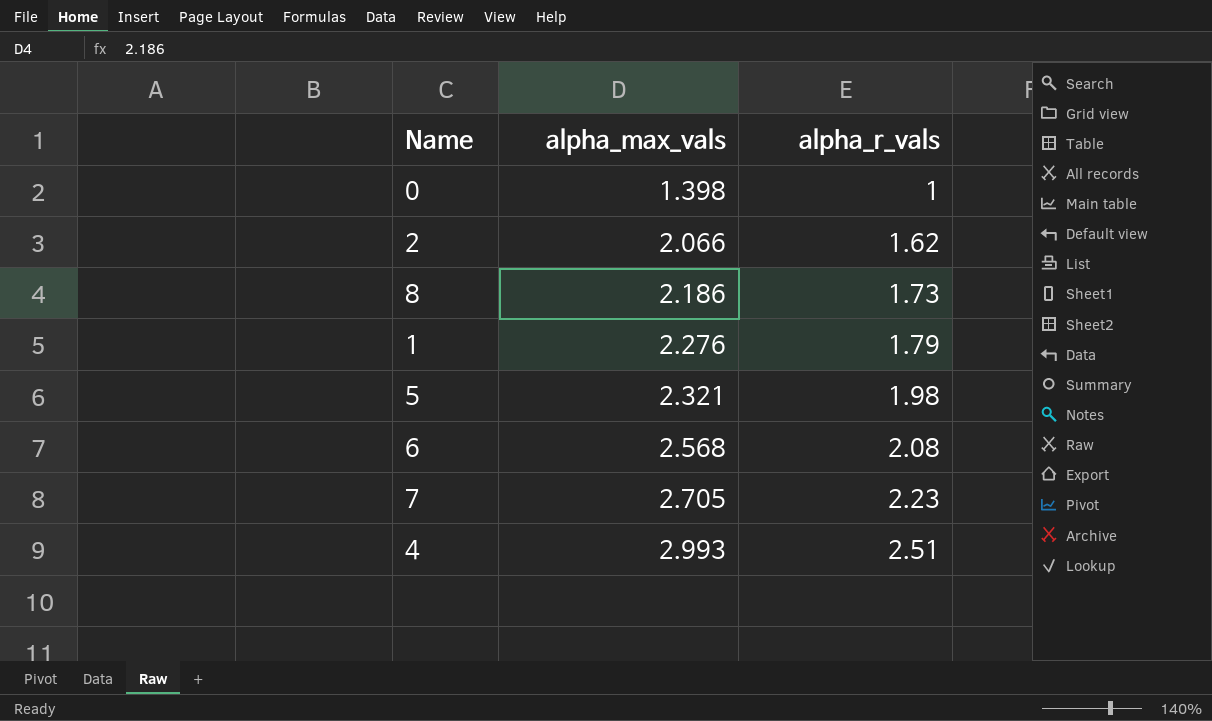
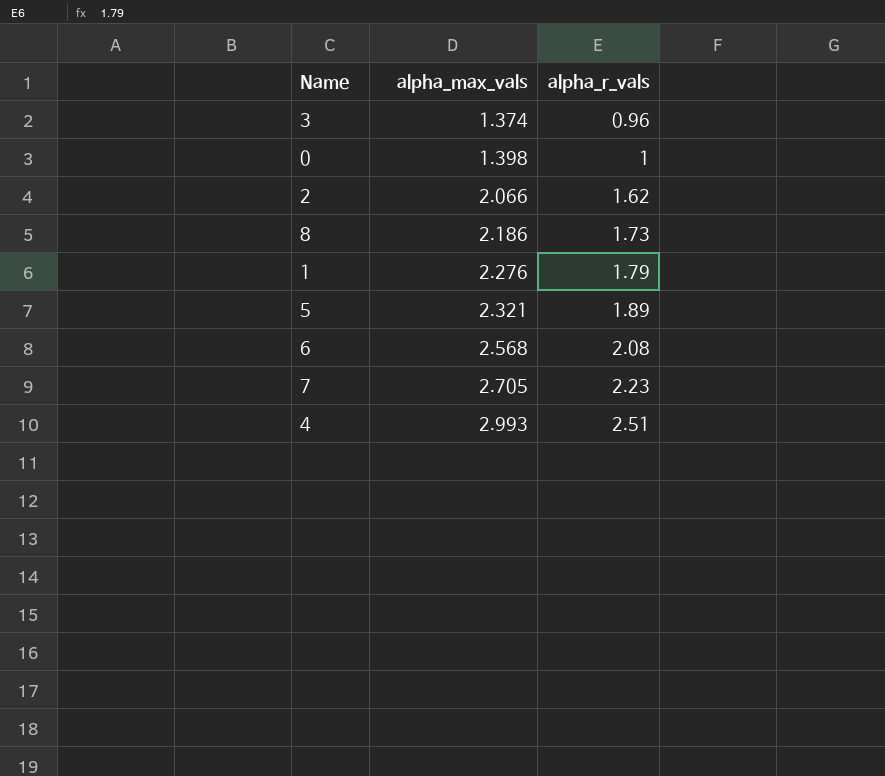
row 3: none -> 1.374 | 0.96
5 | alpha_r_vals: 1.98 -> 1.89

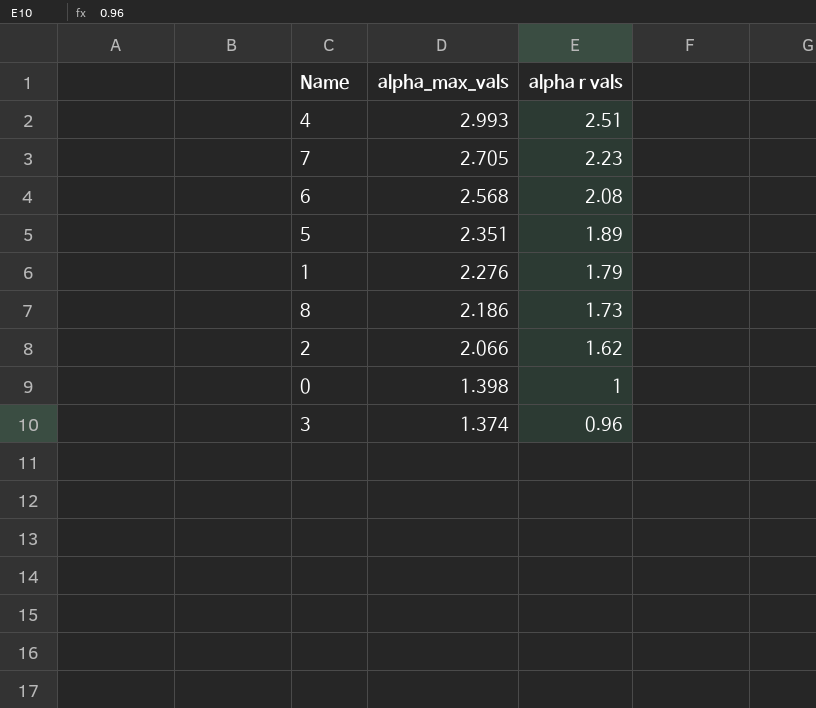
row order: alpha_max_vals ascending -> alpha_max_vals descending
column name: alpha_r_vals -> alpha r vals
5 | alpha_max_vals: 2.321 -> 2.351

